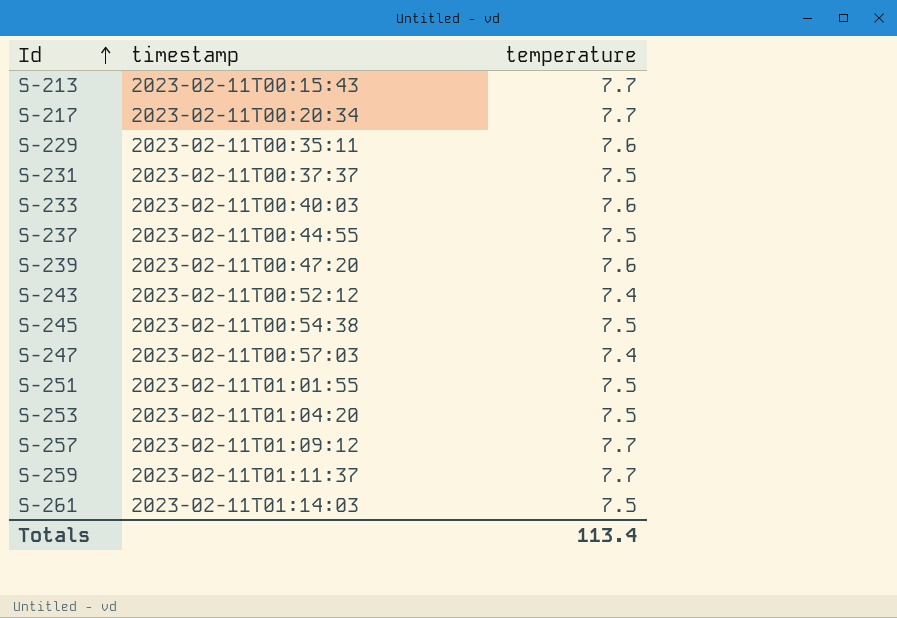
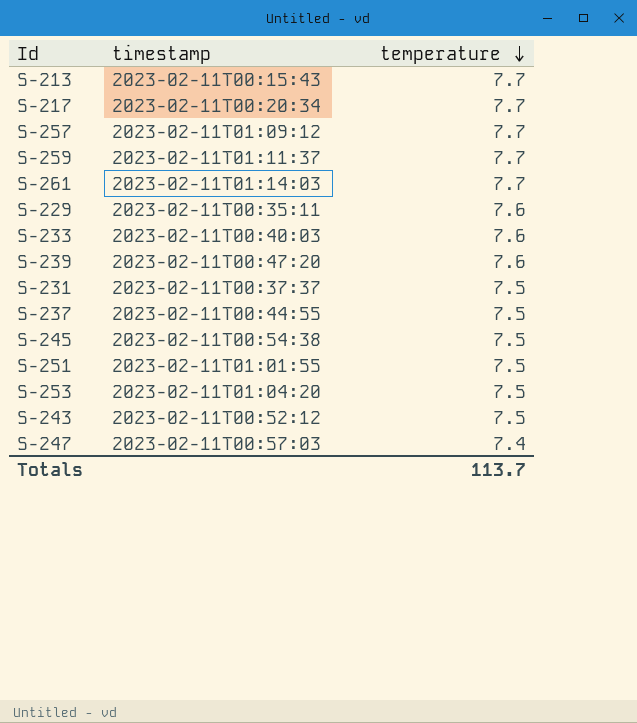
row order: Id ascending -> temperature descending
S-261 | temperature: 7.5 -> 7.7
S-243 | temperature: 7.4 -> 7.5
Totals | temperature: 113.4 -> 113.7

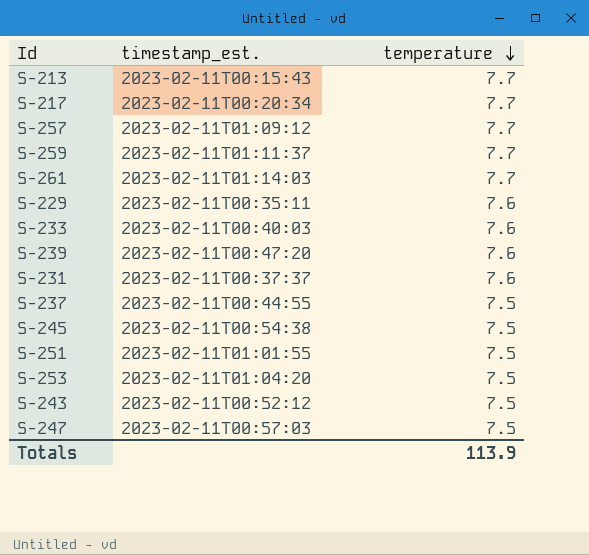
column name: timestamp -> timestamp_est.
S-231 | temperature: 7.5 -> 7.6
S-247 | temperature: 7.4 -> 7.5
Totals | temperature: 113.7 -> 113.9

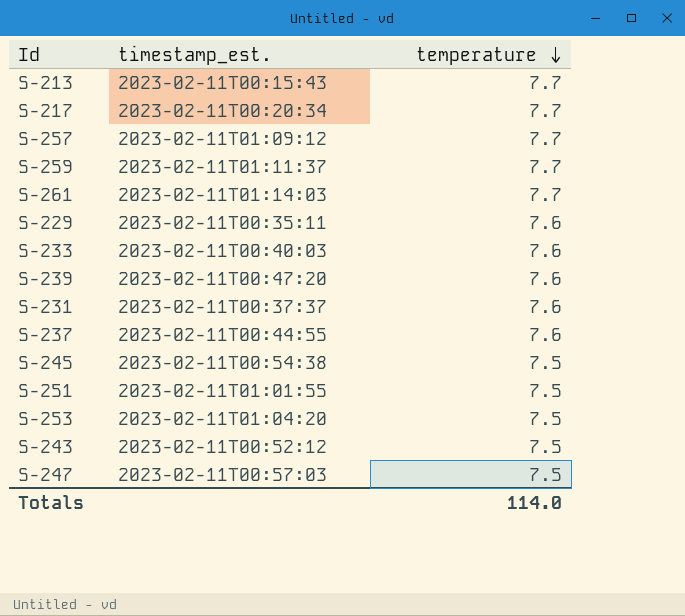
S-237 | temperature: 7.5 -> 7.6
Totals | temperature: 113.9 -> 114.0

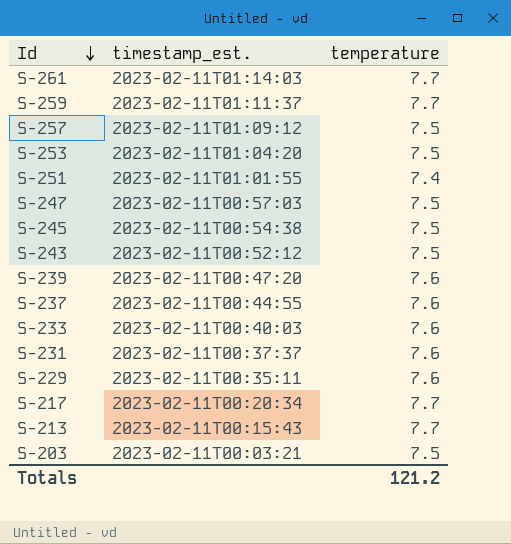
row order: temperature descending -> Id descending
S-257 | temperature: 7.7 -> 7.5
S-251 | temperature: 7.5 -> 7.4
row S-203: none -> 2023-02-11T00:03:21 | 7.5
Totals | temperature: 114.0 -> 121.2

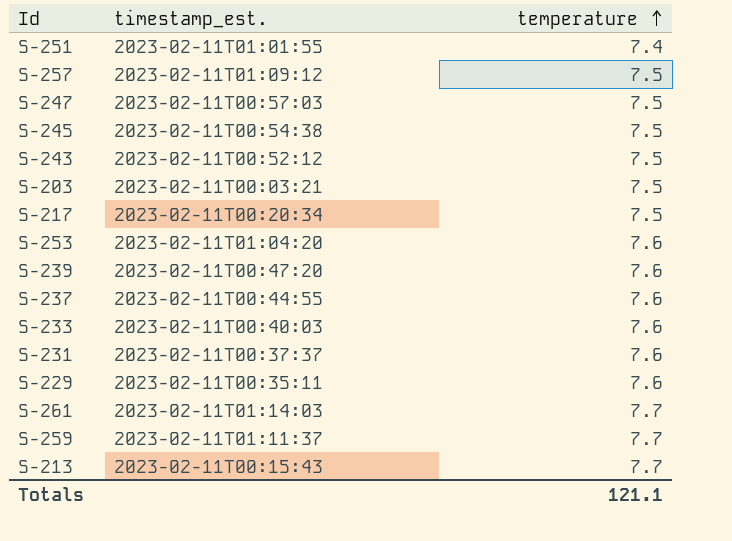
row order: Id descending -> temperature ascending
S-217 | temperature: 7.7 -> 7.5
S-253 | temperature: 7.5 -> 7.6
Totals | temperature: 121.2 -> 121.1

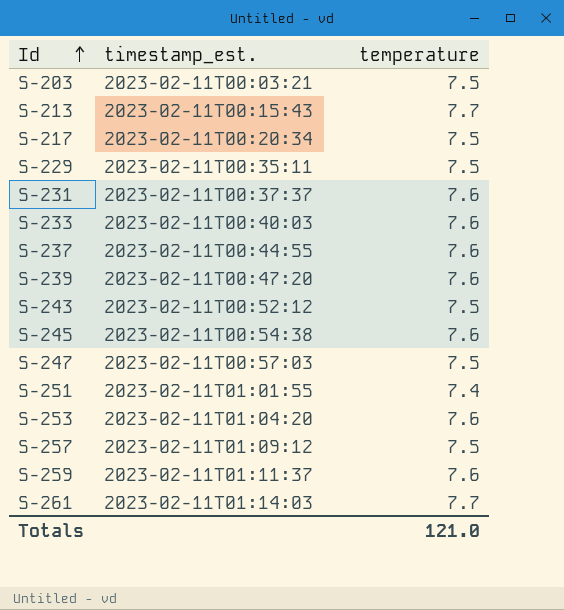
row order: temperature ascending -> Id ascending
S-229 | temperature: 7.6 -> 7.5
S-245 | temperature: 7.5 -> 7.6
S-259 | temperature: 7.7 -> 7.6
Totals | temperature: 121.1 -> 121.0

